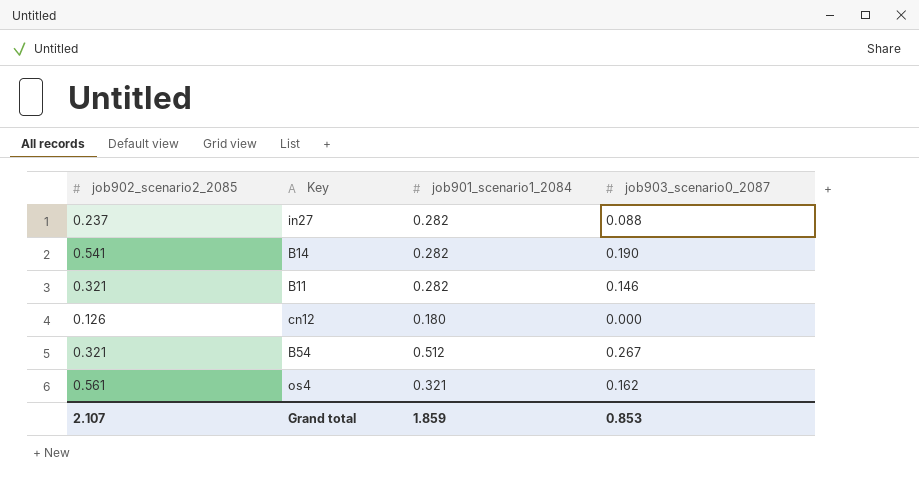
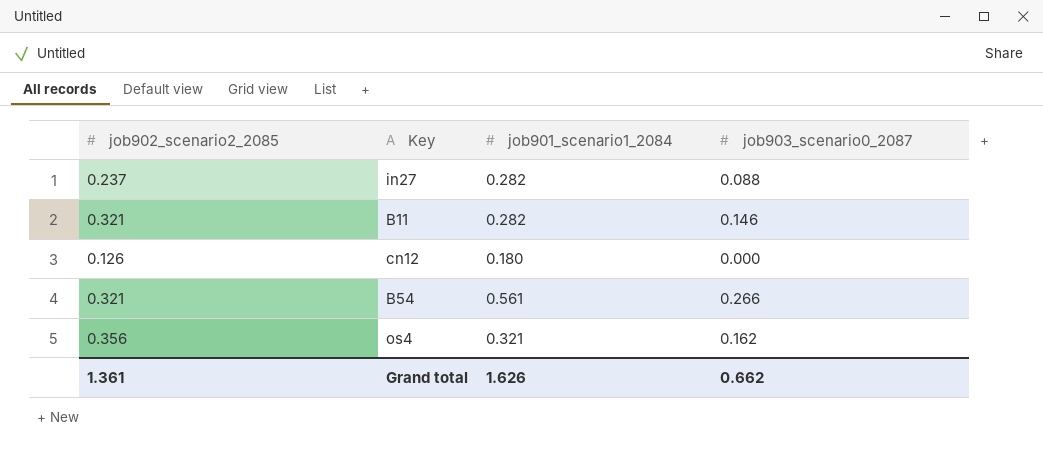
row B14: 0.541 | 0.282 | 0.190 -> none
B54 | job901_scenario1_2084: 0.512 -> 0.561
B54 | job903_scenario0_2087: 0.267 -> 0.266
os4 | job902_scenario2_2085: 0.561 -> 0.356
Grand total | job902_scenario2_2085: 2.107 -> 1.361
Grand total | job901_scenario1_2084: 1.859 -> 1.626
Grand total | job903_scenario0_2087: 0.853 -> 0.662

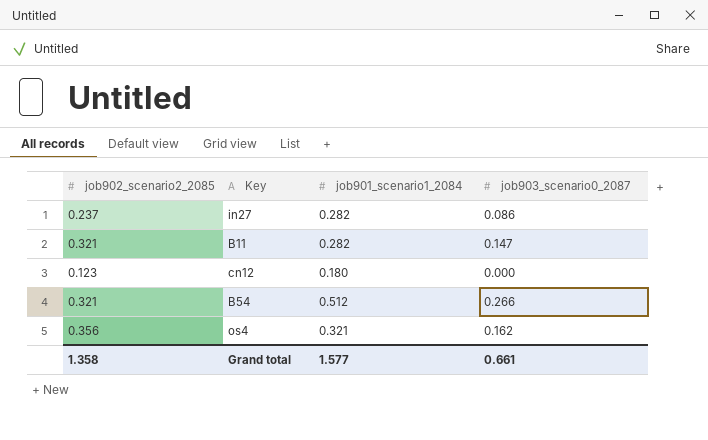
in27 | job903_scenario0_2087: 0.088 -> 0.086
B11 | job903_scenario0_2087: 0.146 -> 0.147
cn12 | job902_scenario2_2085: 0.126 -> 0.123
B54 | job901_scenario1_2084: 0.561 -> 0.512
Grand total | job902_scenario2_2085: 1.361 -> 1.358
Grand total | job901_scenario1_2084: 1.626 -> 1.577
Grand total | job903_scenario0_2087: 0.662 -> 0.661

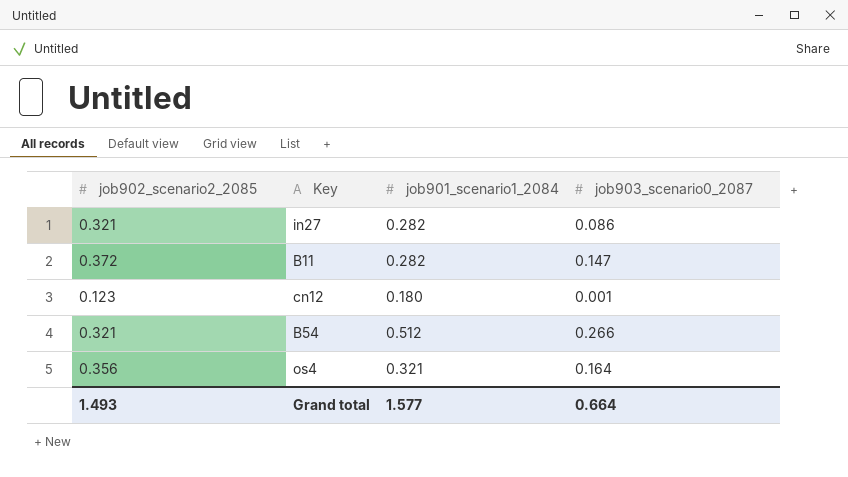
in27 | job902_scenario2_2085: 0.237 -> 0.321
B11 | job902_scenario2_2085: 0.321 -> 0.372
cn12 | job903_scenario0_2087: 0.000 -> 0.001
os4 | job903_scenario0_2087: 0.162 -> 0.164
Grand total | job902_scenario2_2085: 1.358 -> 1.493
Grand total | job903_scenario0_2087: 0.661 -> 0.664

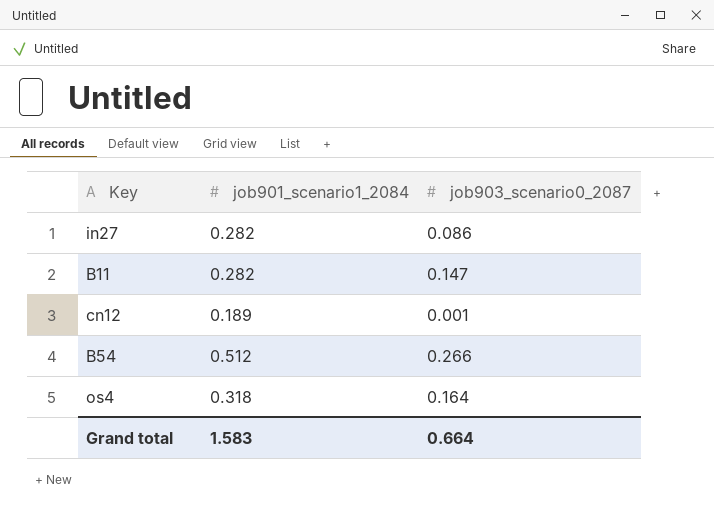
column job902_scenario2_2085 | position: 1 -> none
cn12 | job901_scenario1_2084: 0.180 -> 0.189
os4 | job901_scenario1_2084: 0.321 -> 0.318
Grand total | job901_scenario1_2084: 1.577 -> 1.583

